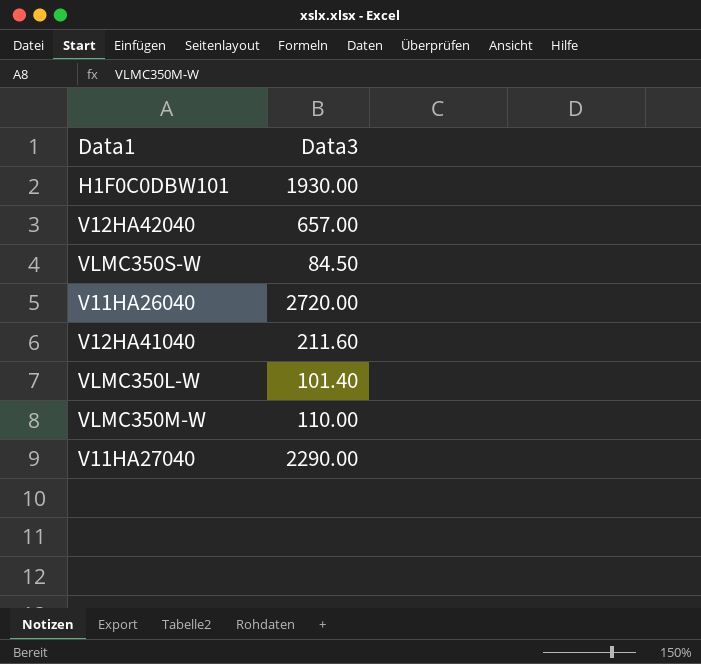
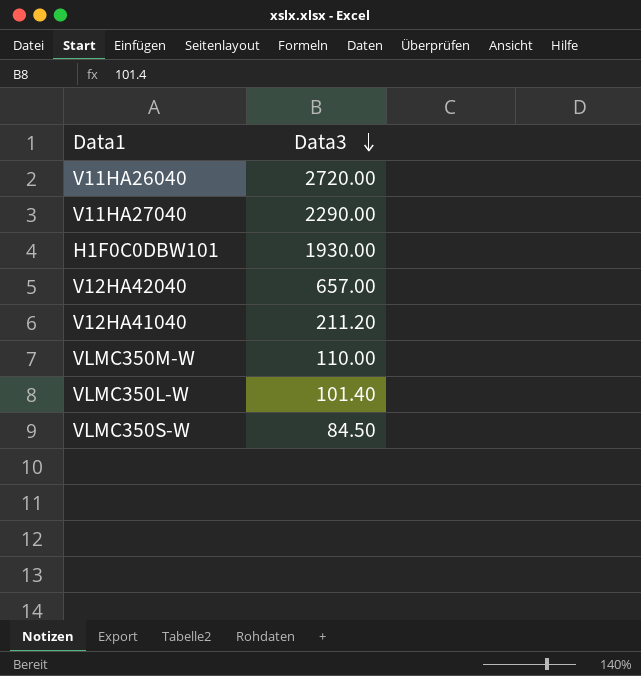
row order: none -> Data3 descending
V12HA41040 | Data3: 211.60 -> 211.20

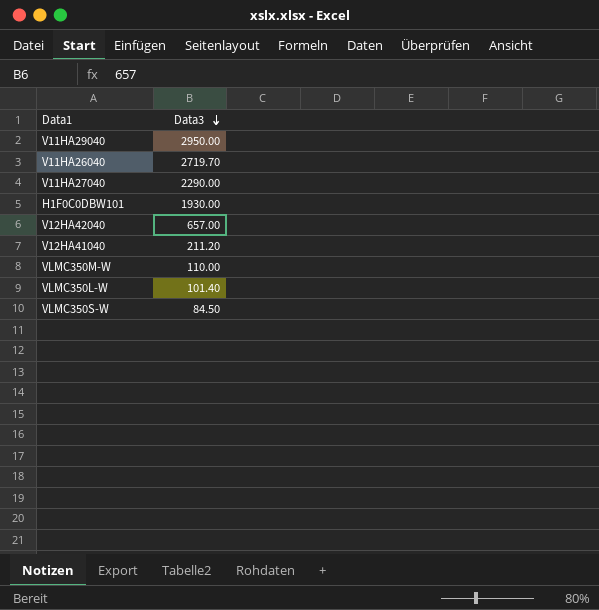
row V11HA29040: none -> 2950.00
V11HA26040 | Data3: 2720.00 -> 2719.70

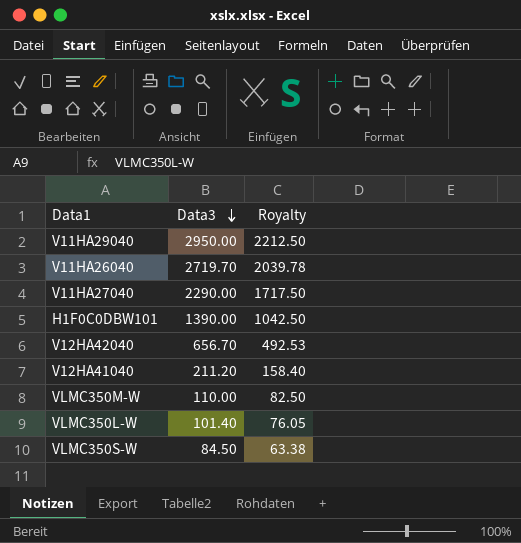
column Royalty | formula: none -> [Data3] * 0.75
H1F0C0DBW101 | Data3: 1930.00 -> 1390.00
V12HA42040 | Data3: 657.00 -> 656.70

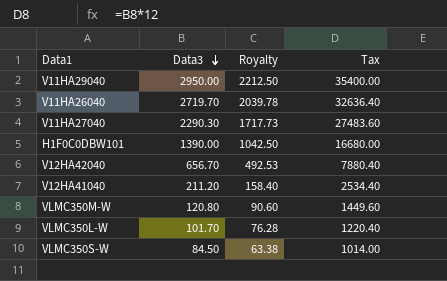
column Tax | formula: none -> [Data3] * 12
V11HA27040 | Data3: 2290.00 -> 2290.30
V11HA27040 | Royalty: 1717.50 -> 1717.73
VLMC350M-W | Data3: 110.00 -> 120.80
VLMC350M-W | Royalty: 82.50 -> 90.60
VLMC350L-W | Data3: 101.40 -> 101.70
VLMC350L-W | Royalty: 76.05 -> 76.28

